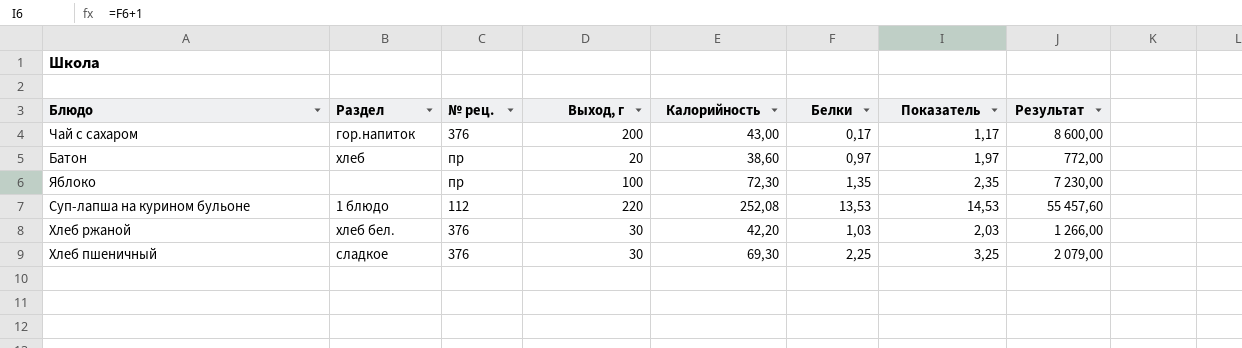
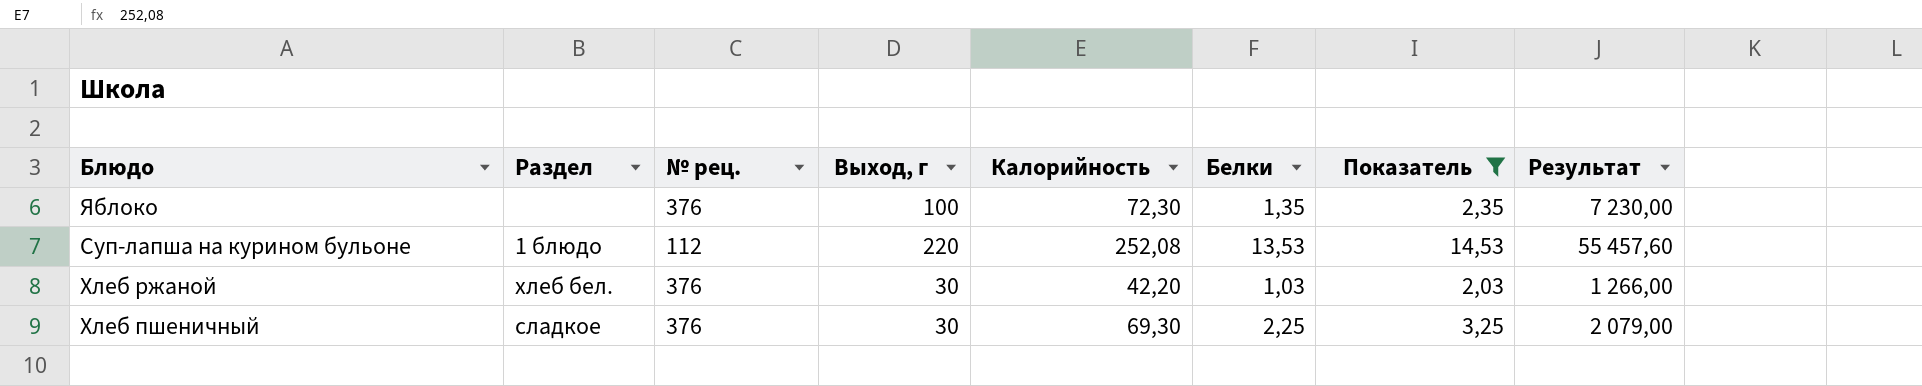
filter: none -> Показатель >= 2,03
Яблоко | № рец.: пр -> 376

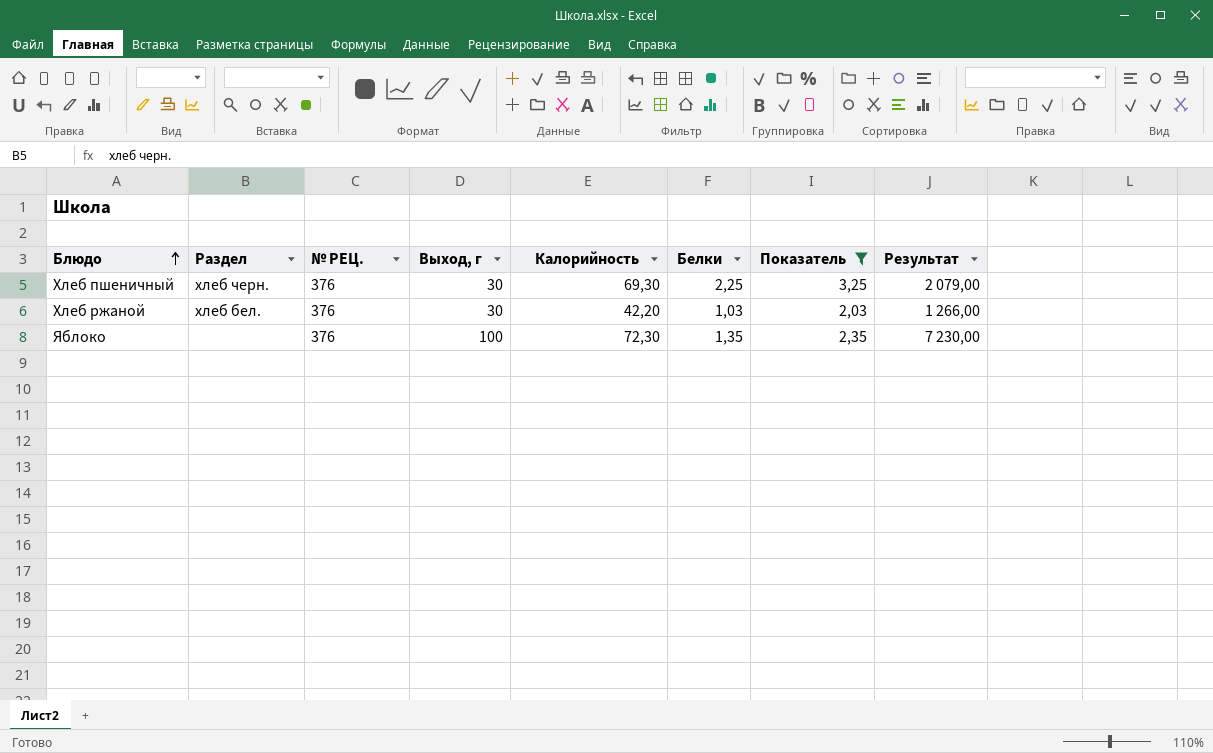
row order: none -> Блюдо ascending
column name: № рец. -> № РЕЦ.
row Суп-лапша на курином бульоне: 1 блюдо | 112 | 220 | 252,08 | 13,53 | 14,53 | 55 457,60 -> none
Хлеб пшеничный | Раздел: сладкое -> хлеб черн.

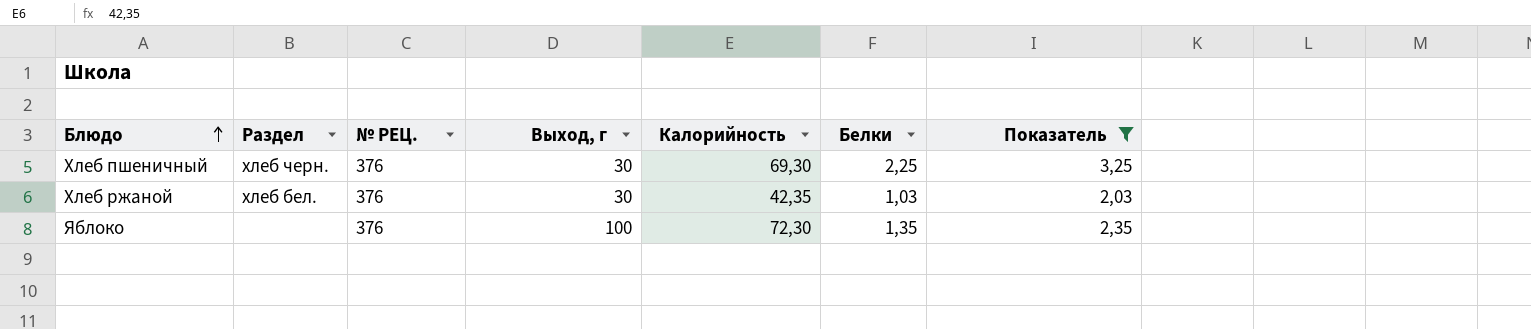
column Результат | formula: [Выход, г] * [Калорийность] -> none
Хлеб ржаной | Калорийность: 42,20 -> 42,35

